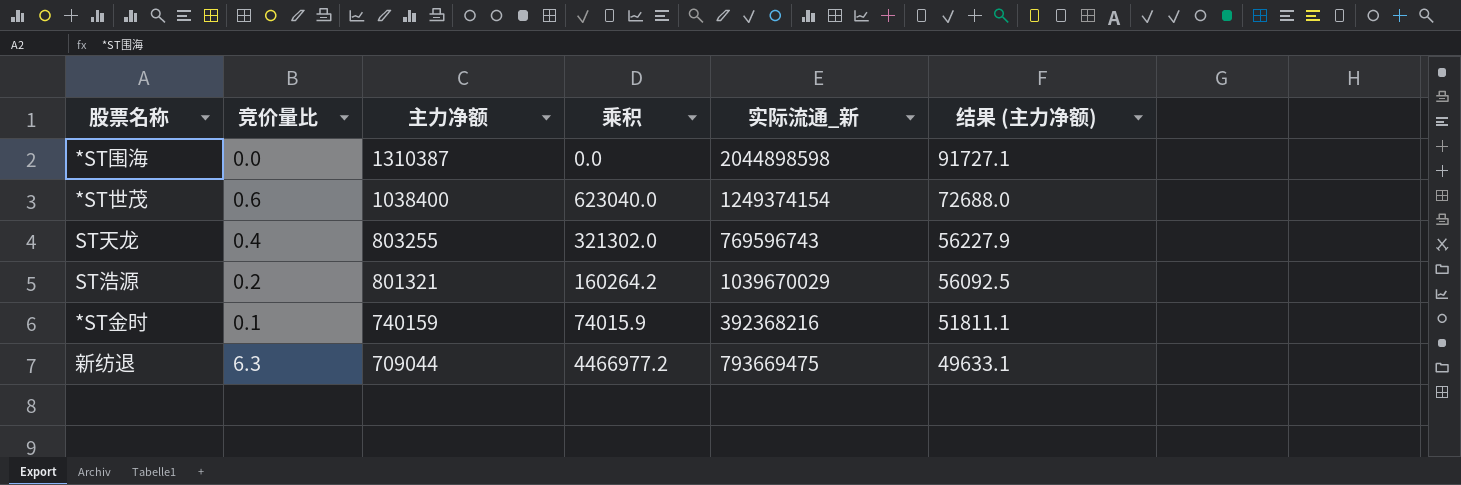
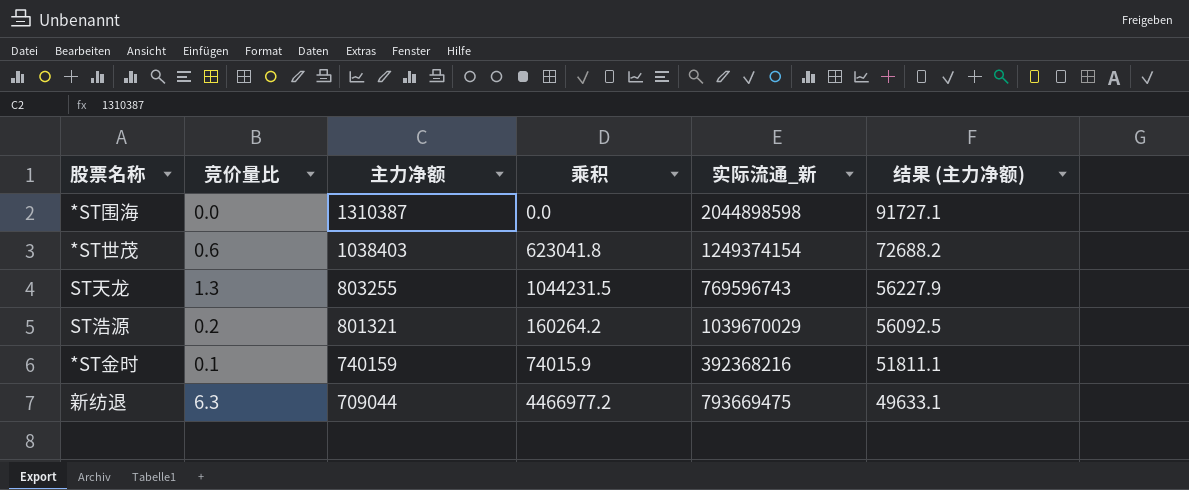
*ST世茂 | 主力净额: 1038400 -> 1038403
*ST世茂 | 乘积: 623040.0 -> 623041.8
*ST世茂 | 结果 (主力净额): 72688.0 -> 72688.2
ST天龙 | 竞价量比: 0.4 -> 1.3
ST天龙 | 乘积: 321302.0 -> 1044231.5

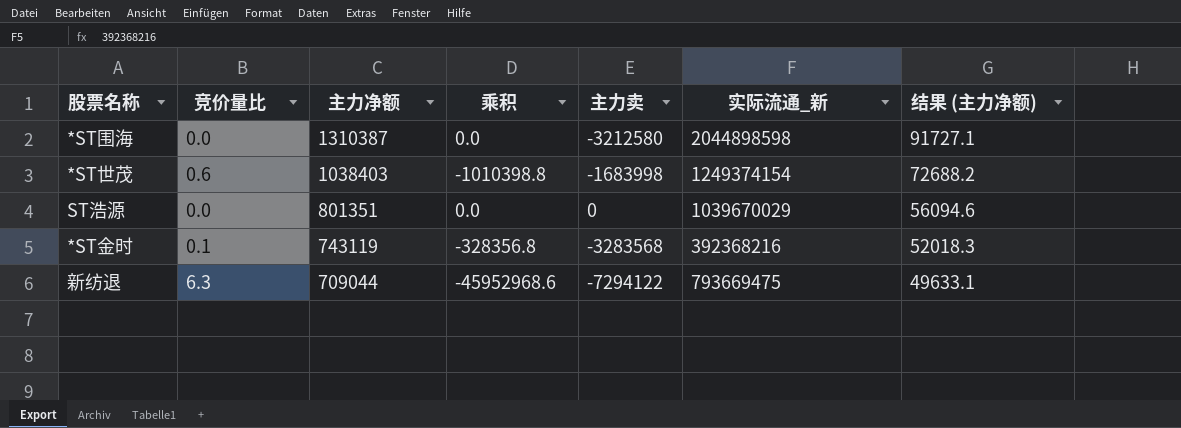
column 乘积 | formula: [竞价量比] * [主力净额] -> [竞价量比] * [主力卖]
column 主力卖 | position: none -> 5
row ST天龙: 1.3 | 803255 | 1044231.5 | 769596743 | 56227.9 -> none
ST浩源 | 竞价量比: 0.2 -> 0.0
ST浩源 | 主力净额: 801321 -> 801351
ST浩源 | 结果 (主力净额): 56092.5 -> 56094.6
*ST金时 | 主力净额: 740159 -> 743119
*ST金时 | 结果 (主力净额): 51811.1 -> 52018.3

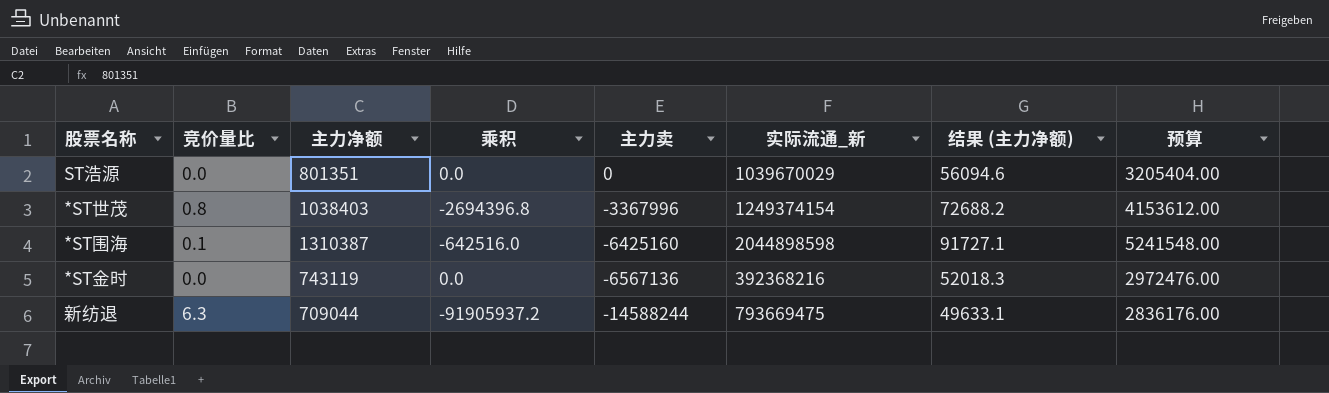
row order: 主力净额 descending -> 主力卖 descending
column 预算 | formula: none -> [主力净额] * 4
*ST世茂 | 竞价量比: 0.6 -> 0.8
*ST世茂 | 乘积: -1010398.8 -> -2694396.8
*ST世茂 | 主力卖: -1683998 -> -3367996
*ST围海 | 竞价量比: 0.0 -> 0.1
*ST围海 | 乘积: 0.0 -> -642516.0
*ST围海 | 主力卖: -3212580 -> -6425160
*ST金时 | 竞价量比: 0.1 -> 0.0
*ST金时 | 乘积: -328356.8 -> 0.0
*ST金时 | 主力卖: -3283568 -> -6567136
新纺退 | 乘积: -45952968.6 -> -91905937.2
新纺退 | 主力卖: -7294122 -> -14588244

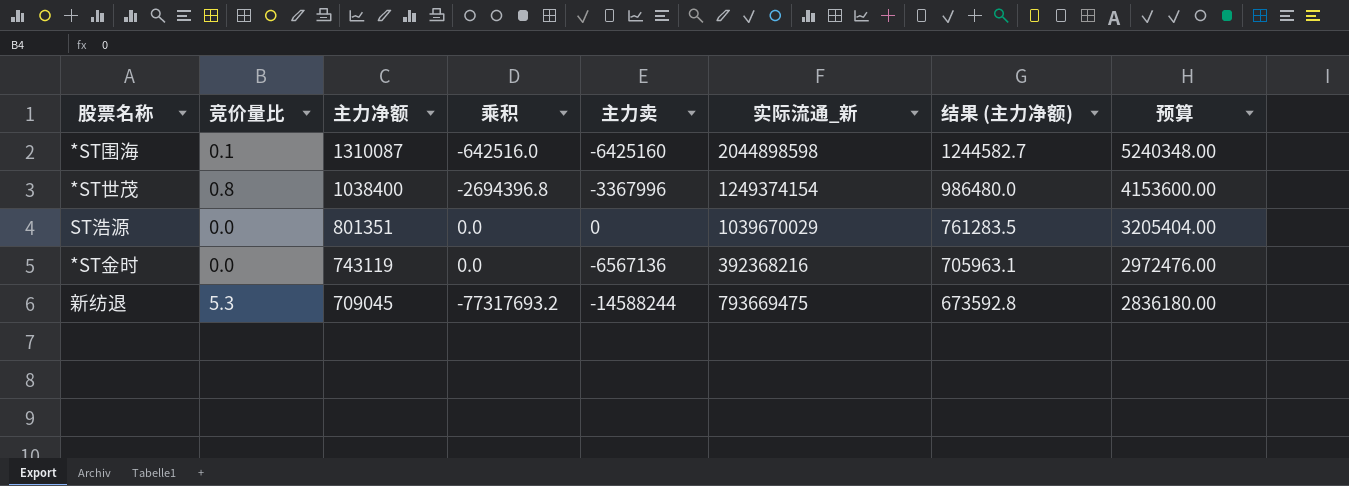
row order: 主力卖 descending -> 主力净额 descending
column 结果 (主力净额) | formula: [主力净额] * 0.07 -> [主力净额] * 0.95
*ST围海 | 主力净额: 1310387 -> 1310087
*ST围海 | 预算: 5241548.00 -> 5240348.00
*ST世茂 | 主力净额: 1038403 -> 1038400
*ST世茂 | 预算: 4153612.00 -> 4153600.00
新纺退 | 竞价量比: 6.3 -> 5.3
新纺退 | 主力净额: 709044 -> 709045
新纺退 | 乘积: -91905937.2 -> -77317693.2
新纺退 | 预算: 2836176.00 -> 2836180.00

